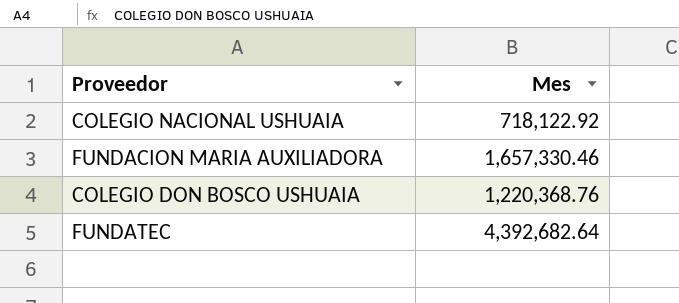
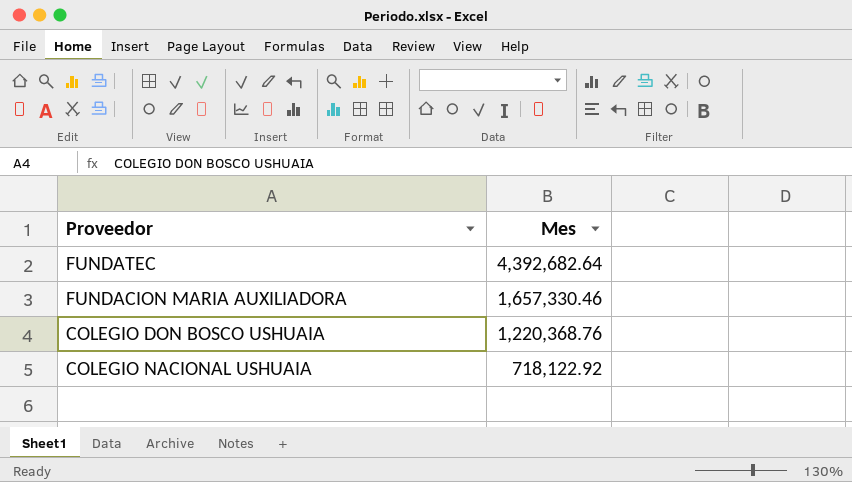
row order: none -> Mes descending

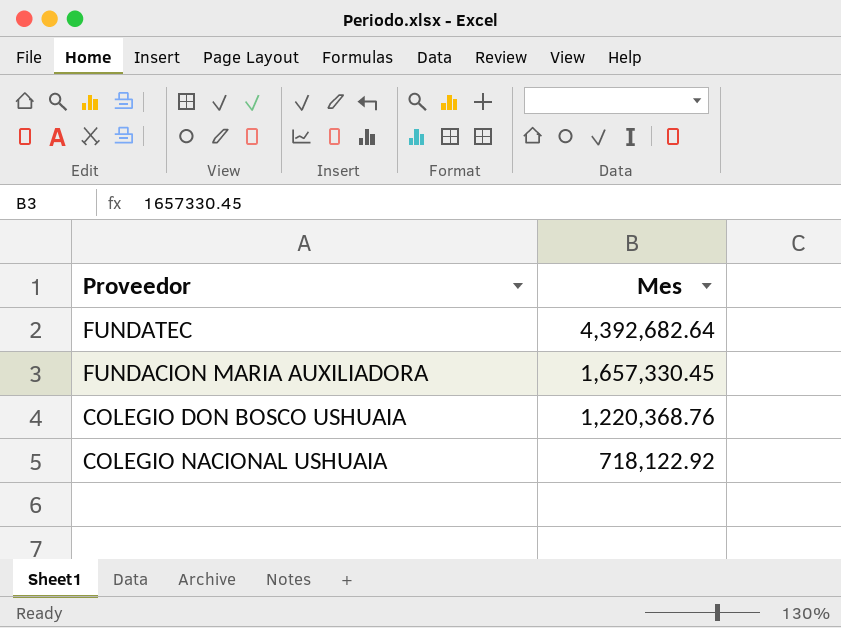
FUNDACION MARIA AUXILIADORA | Mes: 1,657,330.46 -> 1,657,330.45

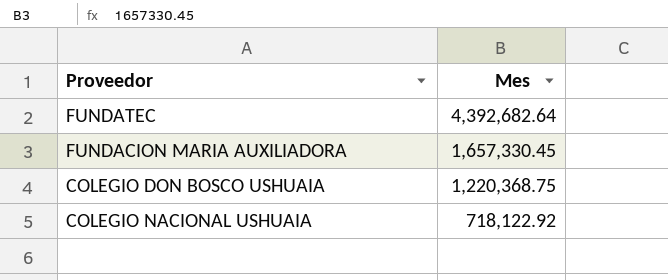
COLEGIO DON BOSCO USHUAIA | Mes: 1,220,368.76 -> 1,220,368.75

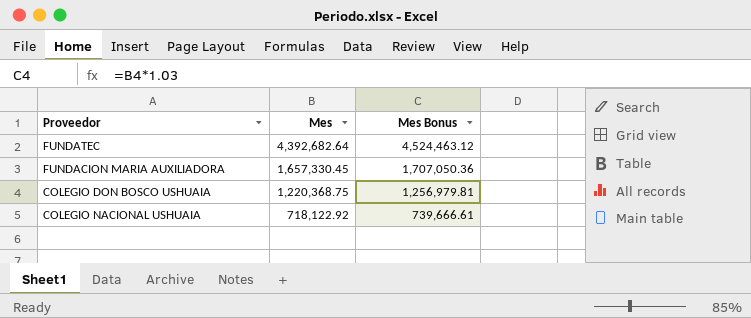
column Mes Bonus | formula: none -> [Mes] * 1.03

